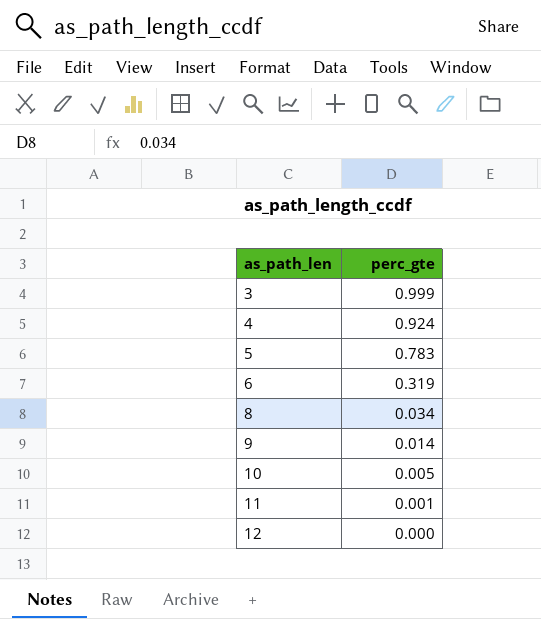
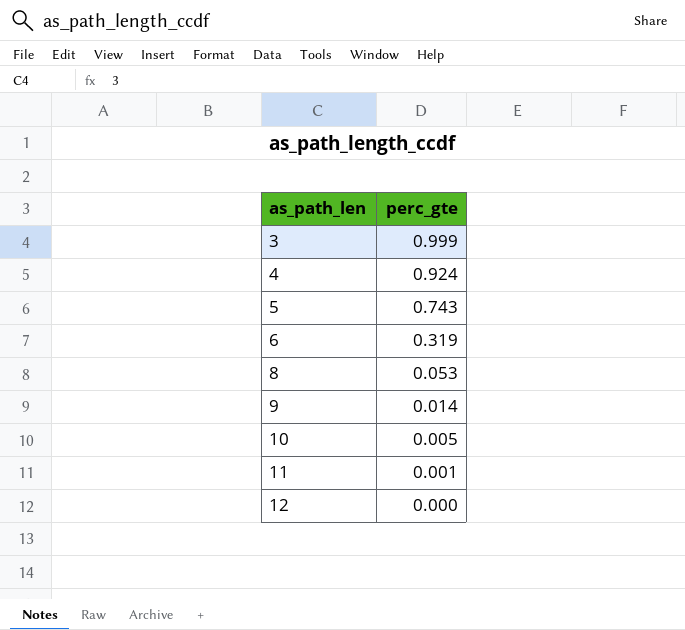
5 | perc_gte: 0.783 -> 0.743
8 | perc_gte: 0.034 -> 0.053

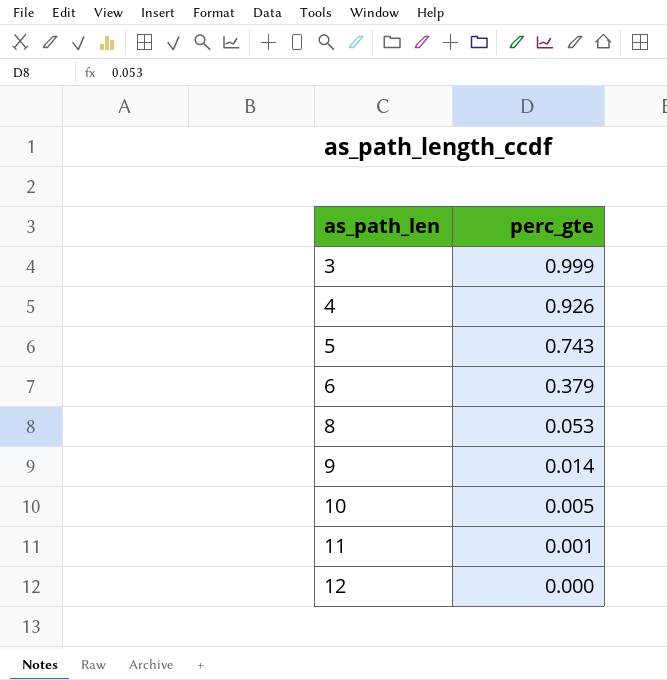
4 | perc_gte: 0.924 -> 0.926
6 | perc_gte: 0.319 -> 0.379

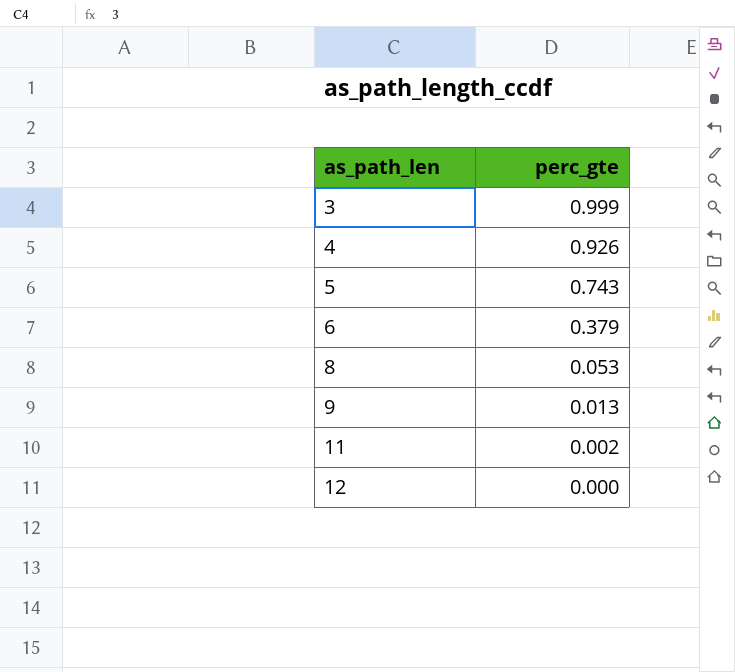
row 10: 0.005 -> none
9 | perc_gte: 0.014 -> 0.013
11 | perc_gte: 0.001 -> 0.002

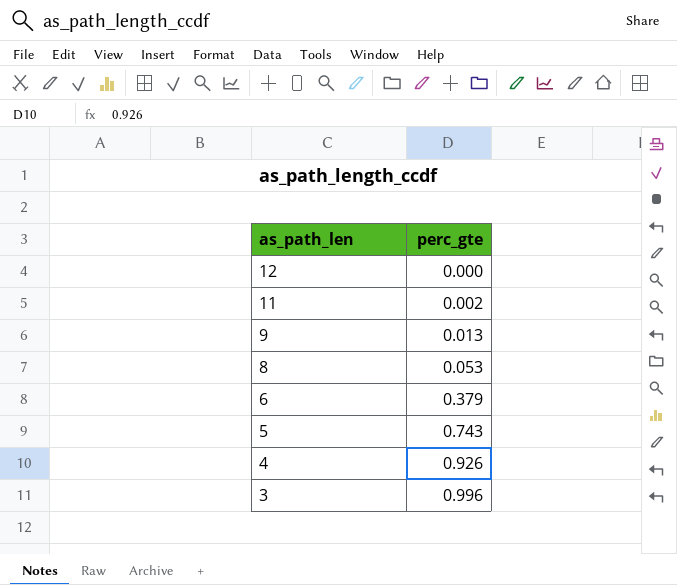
row order: as_path_len ascending -> as_path_len descending
3 | perc_gte: 0.999 -> 0.996

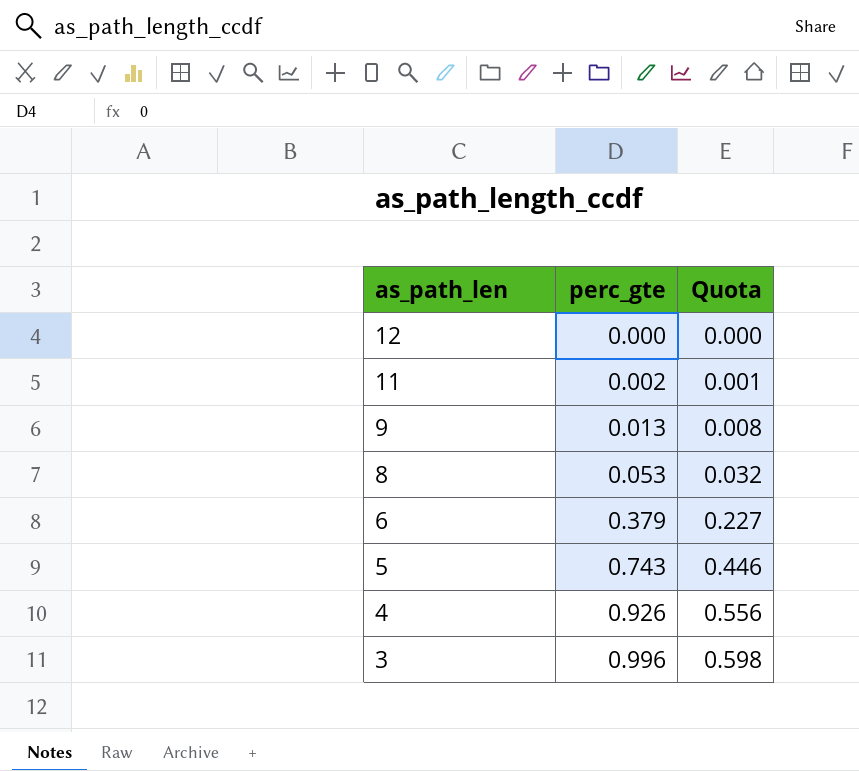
column Quota | formula: none -> [perc_gte] * 0.6

